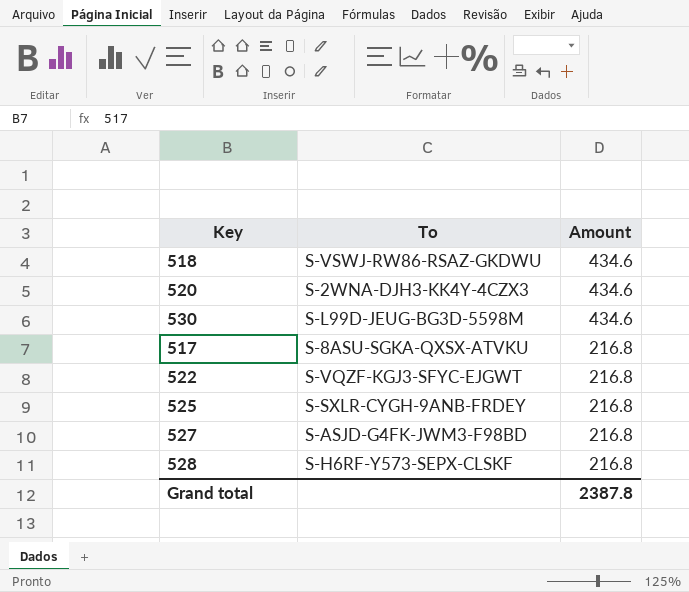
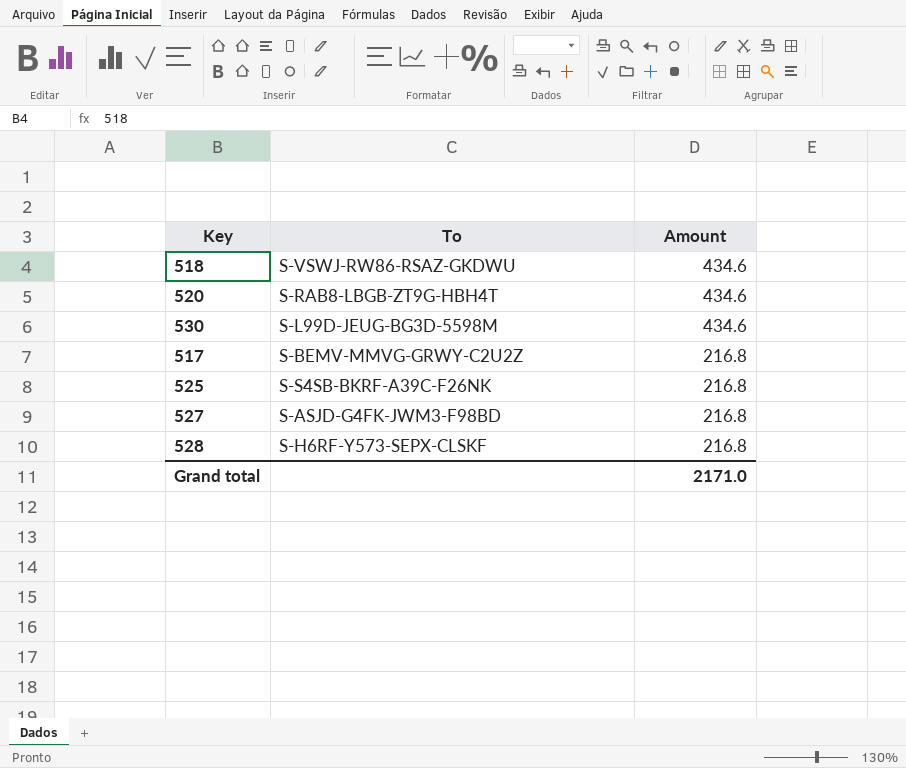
row 522: S-VQZF-KGJ3-SFYC-EJGWT | 216.8 -> none
520 | To: S-2WNA-DJH3-KK4Y-4CZX3 -> S-RAB8-LBGB-ZT9G-HBH4T
517 | To: S-8ASU-SGKA-QXSX-ATVKU -> S-BEMV-MMVG-GRWY-C2U2Z
525 | To: S-SXLR-CYGH-9ANB-FRDEY -> S-S4SB-BKRF-A39C-F26NK
Grand total | Amount: 2387.8 -> 2171.0

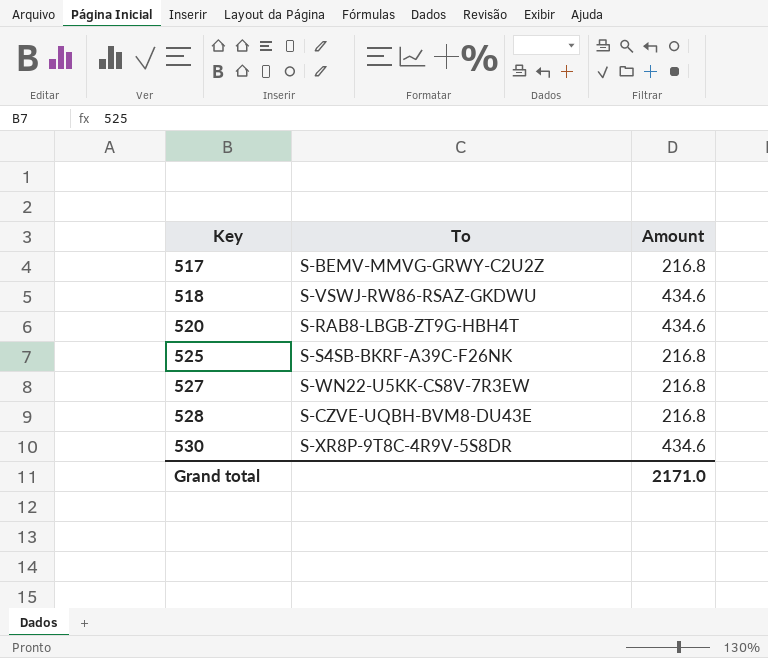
row order: Amount descending -> Key ascending
527 | To: S-ASJD-G4FK-JWM3-F98BD -> S-WN22-U5KK-CS8V-7R3EW
528 | To: S-H6RF-Y573-SEPX-CLSKF -> S-CZVE-UQBH-BVM8-DU43E
530 | To: S-L99D-JEUG-BG3D-5598M -> S-XR8P-9T8C-4R9V-5S8DR

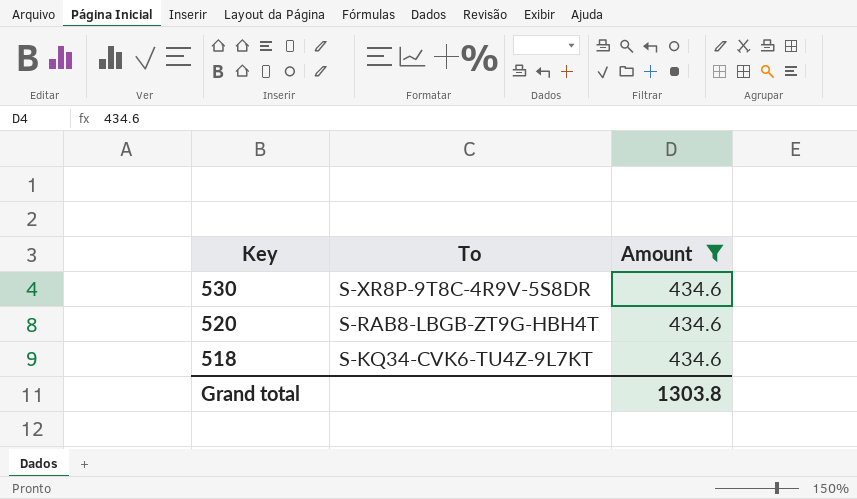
filter: none -> Amount = 434.6
row order: Key ascending -> Key descending
518 | To: S-VSWJ-RW86-RSAZ-GKDWU -> S-KQ34-CVK6-TU4Z-9L7KT
Grand total | Amount: 2171.0 -> 1303.8

